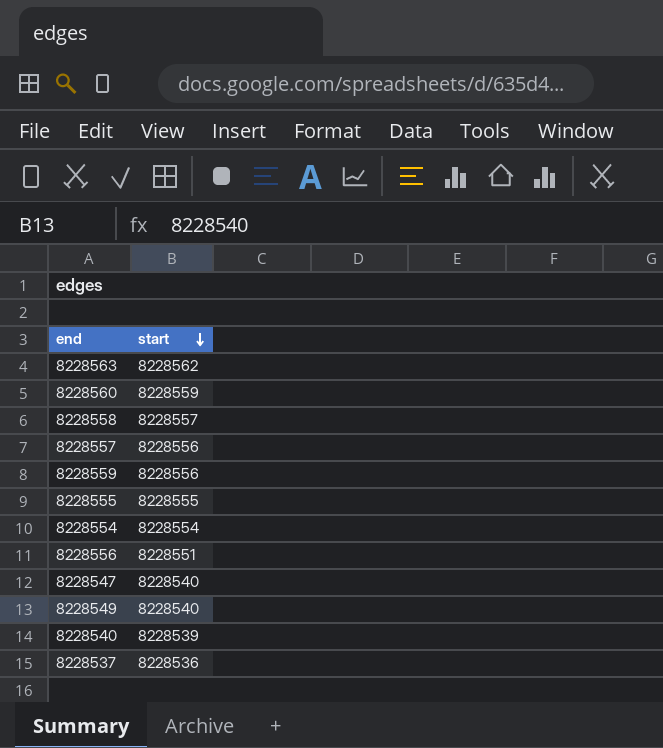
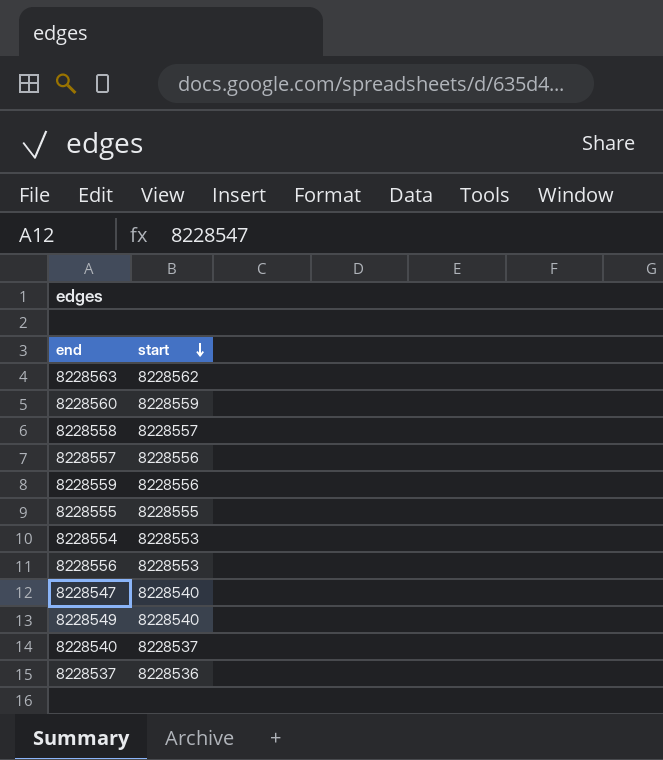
8228554 | start: 8228554 -> 8228553
8228556 | start: 8228551 -> 8228553
8228540 | start: 8228539 -> 8228537

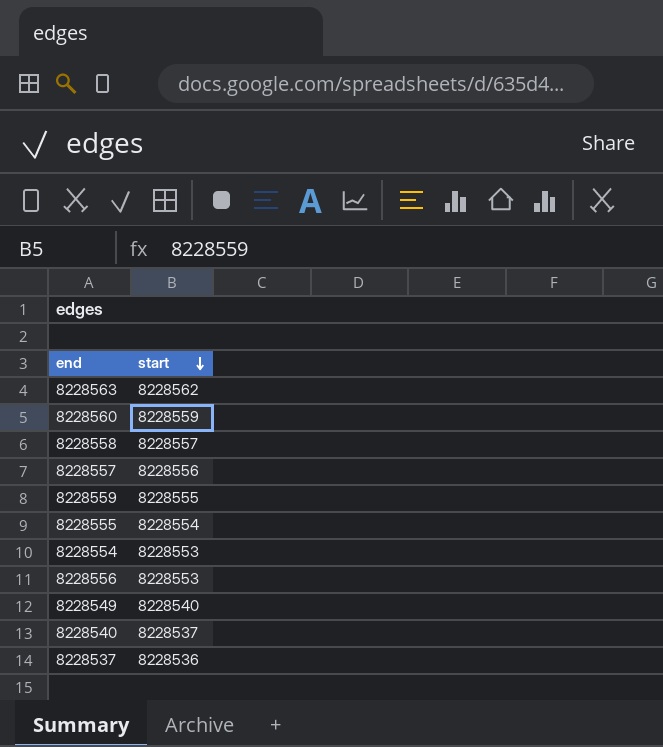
row 8228547: 8228540 -> none
8228559 | start: 8228556 -> 8228555
8228555 | start: 8228555 -> 8228554

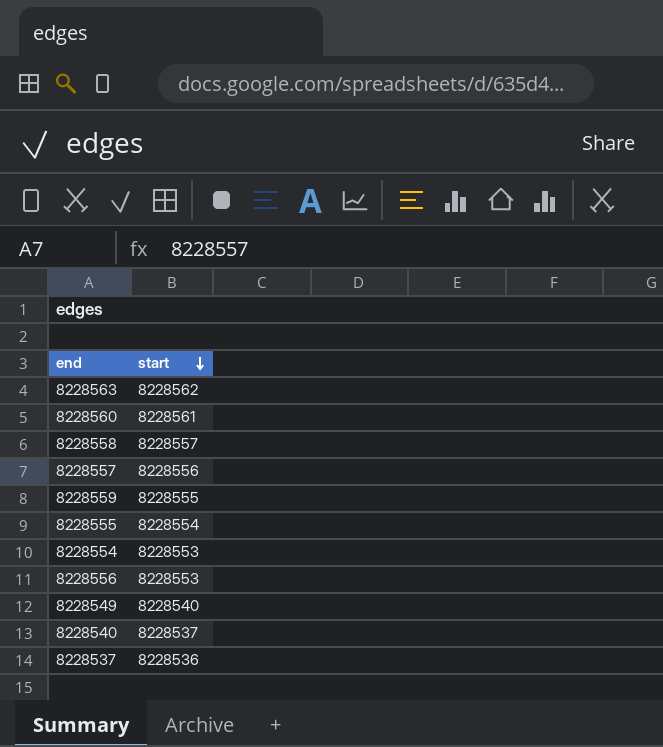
8228560 | start: 8228559 -> 8228561

